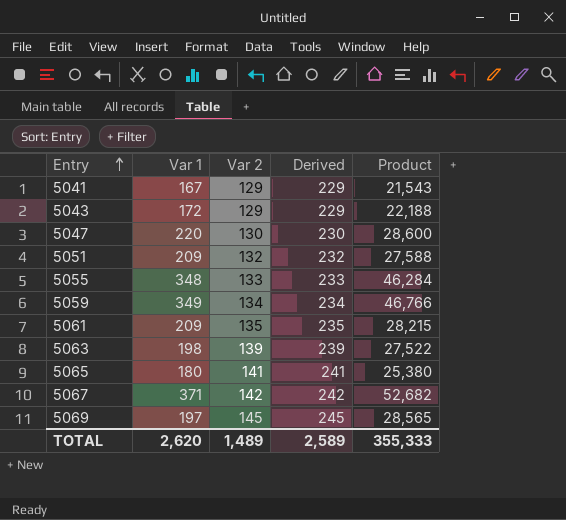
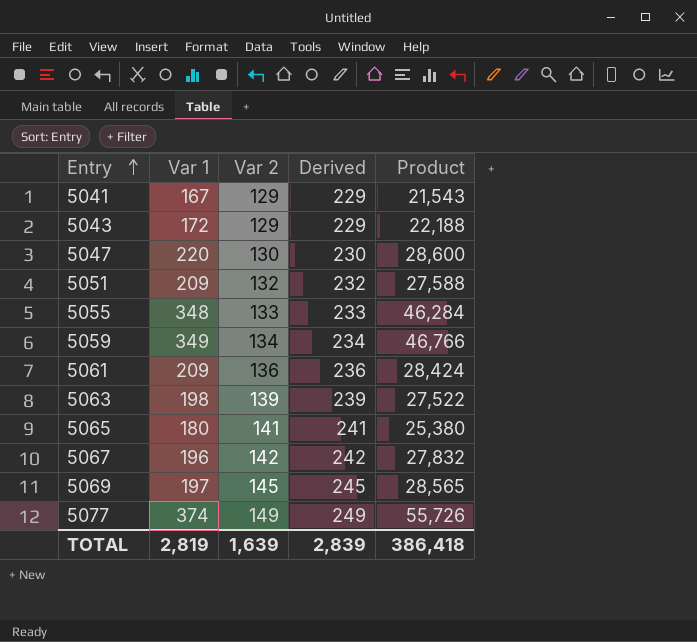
5061 | Var 2: 135 -> 136
5061 | Derived: 235 -> 236
5061 | Product: 28,215 -> 28,424
5067 | Var 1: 371 -> 196
5067 | Product: 52,682 -> 27,832
row 5077: none -> 374 | 149 | 249 | 55,726
TOTAL | Var 1: 2,620 -> 2,819
TOTAL | Var 2: 1,489 -> 1,639
TOTAL | Derived: 2,589 -> 2,839
TOTAL | Product: 355,333 -> 386,418

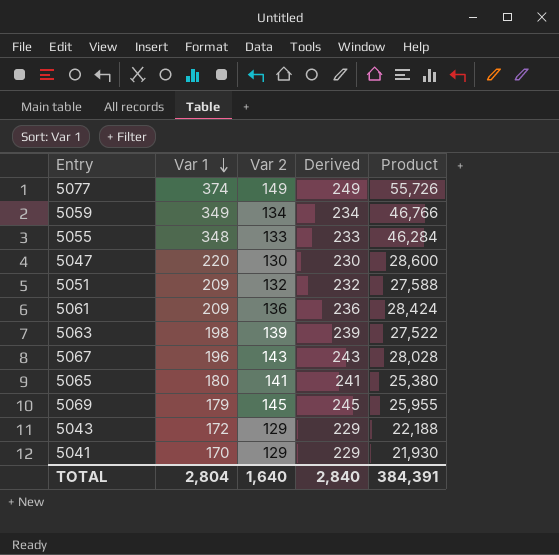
row order: Entry ascending -> Var 1 descending
5067 | Var 2: 142 -> 143
5067 | Derived: 242 -> 243
5067 | Product: 27,832 -> 28,028
5069 | Var 1: 197 -> 179
5069 | Product: 28,565 -> 25,955
5041 | Var 1: 167 -> 170
5041 | Product: 21,543 -> 21,930
TOTAL | Var 1: 2,819 -> 2,804
TOTAL | Var 2: 1,639 -> 1,640
TOTAL | Derived: 2,839 -> 2,840
TOTAL | Product: 386,418 -> 384,391

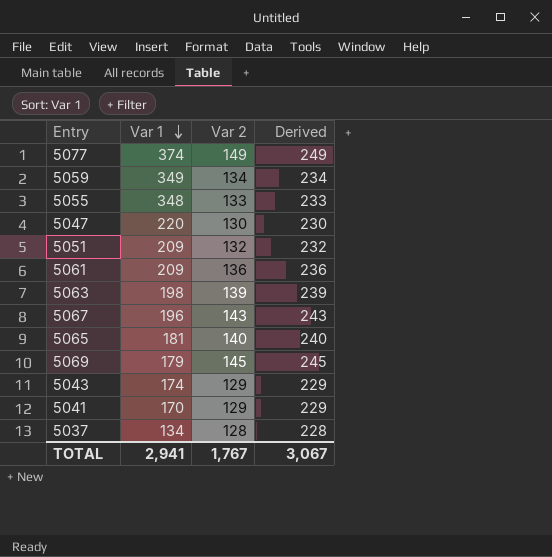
column Product | formula: [Var 1] * [Var 2] -> none
5065 | Var 1: 180 -> 181
5065 | Var 2: 141 -> 140
5065 | Derived: 241 -> 240
5043 | Var 1: 172 -> 174
row 5037: none -> 134 | 128 | 228
TOTAL | Var 1: 2,804 -> 2,941
TOTAL | Var 2: 1,640 -> 1,767
TOTAL | Derived: 2,840 -> 3,067

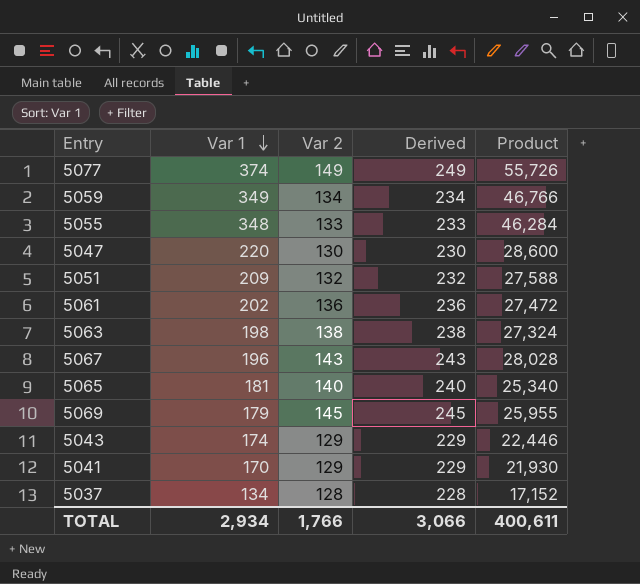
column Product | formula: none -> [Var 1] * [Var 2]
5061 | Var 1: 209 -> 202
5063 | Var 2: 139 -> 138
5063 | Derived: 239 -> 238
TOTAL | Var 1: 2,941 -> 2,934
TOTAL | Var 2: 1,767 -> 1,766
TOTAL | Derived: 3,067 -> 3,066

